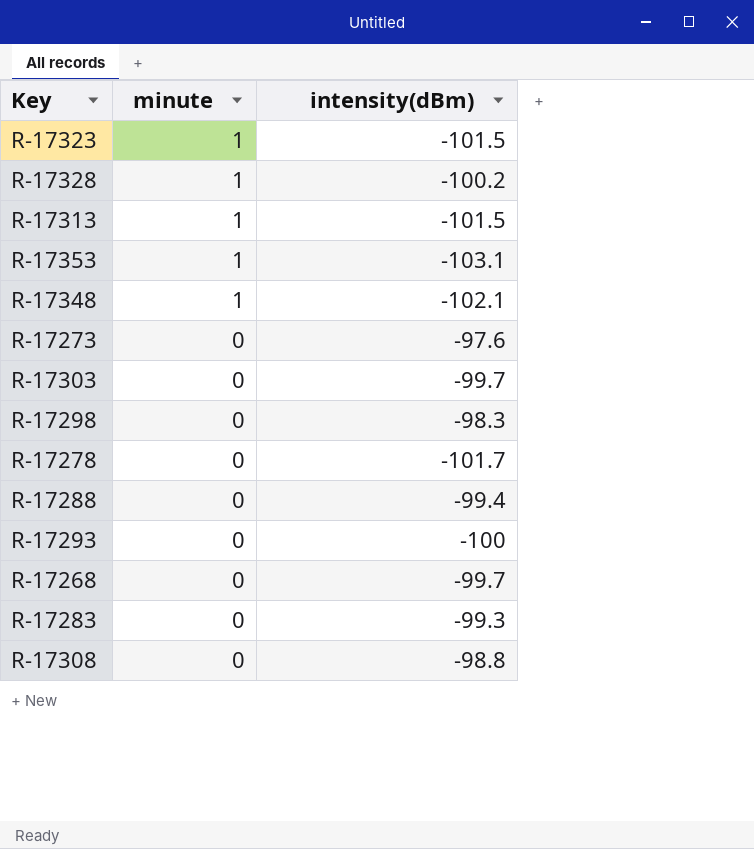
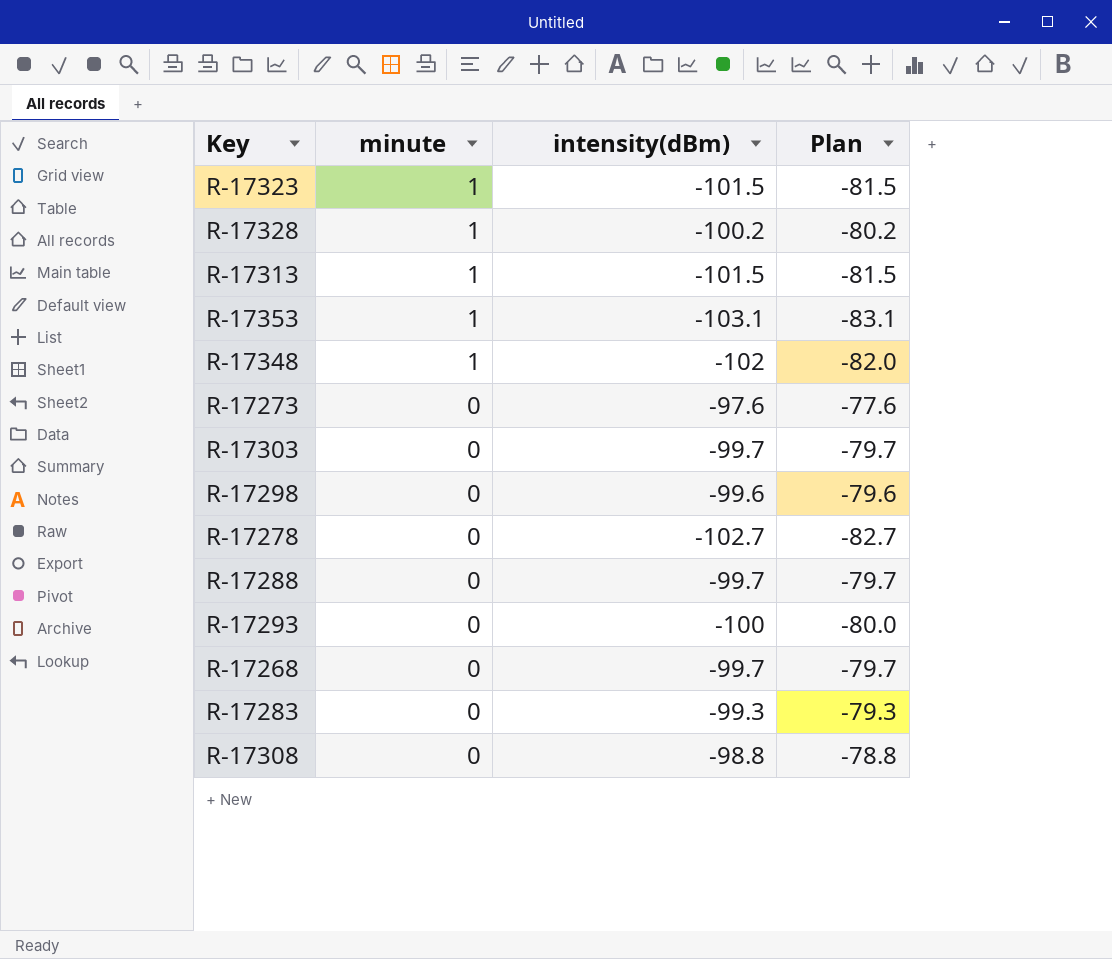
column Plan | formula: none -> [intensity(dBm)] + 20
R-17348 | intensity(dBm): -102.1 -> -102
R-17298 | intensity(dBm): -98.3 -> -99.6
R-17278 | intensity(dBm): -101.7 -> -102.7
R-17288 | intensity(dBm): -99.4 -> -99.7

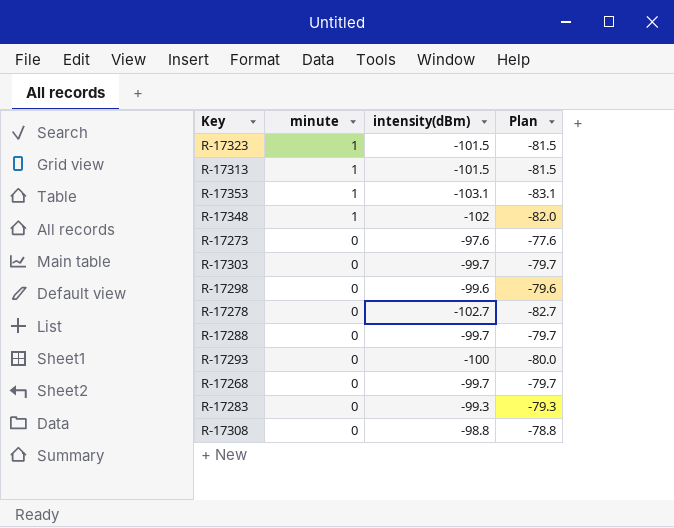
row R-17328: 1 | -100.2 | -80.2 -> none

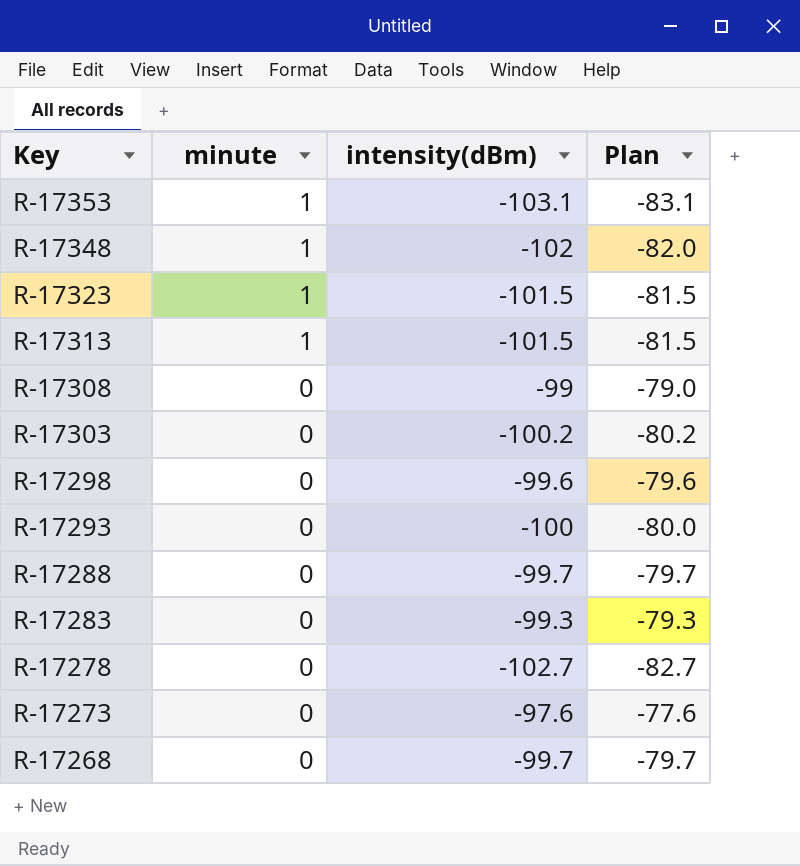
row order: minute descending -> Key descending
R-17308 | intensity(dBm): -98.8 -> -99
R-17308 | Plan: -78.8 -> -79.0
R-17303 | intensity(dBm): -99.7 -> -100.2
R-17303 | Plan: -79.7 -> -80.2

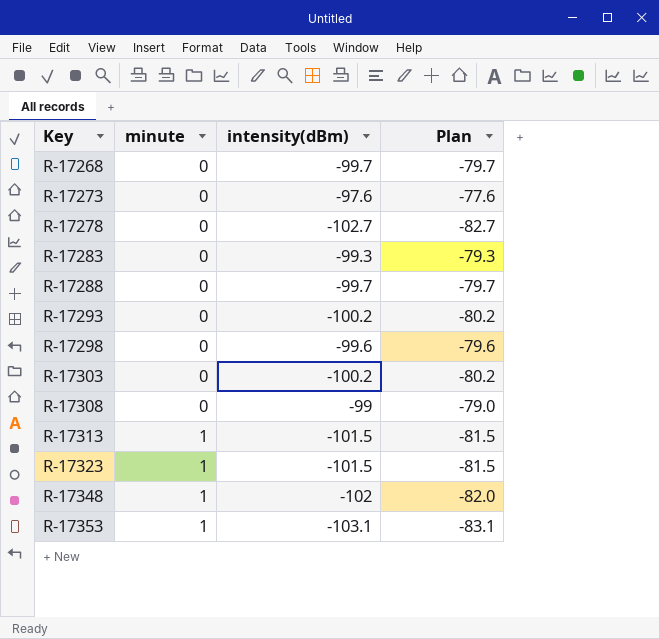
row order: Key descending -> Key ascending
R-17293 | intensity(dBm): -100 -> -100.2
R-17293 | Plan: -80.0 -> -80.2

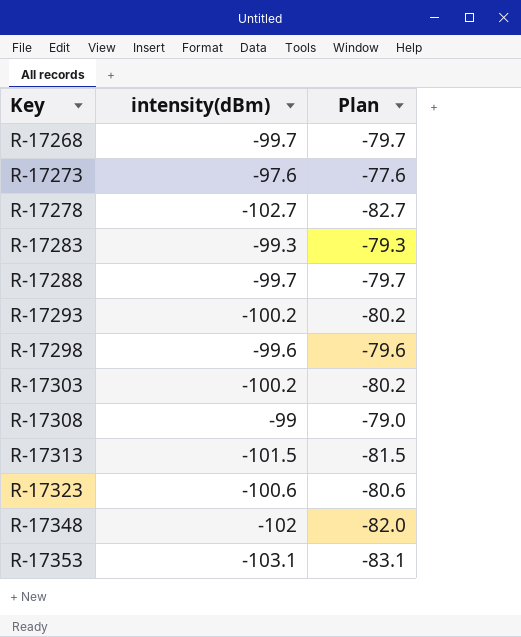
column minute | position: 2 -> none
R-17323 | intensity(dBm): -101.5 -> -100.6
R-17323 | Plan: -81.5 -> -80.6

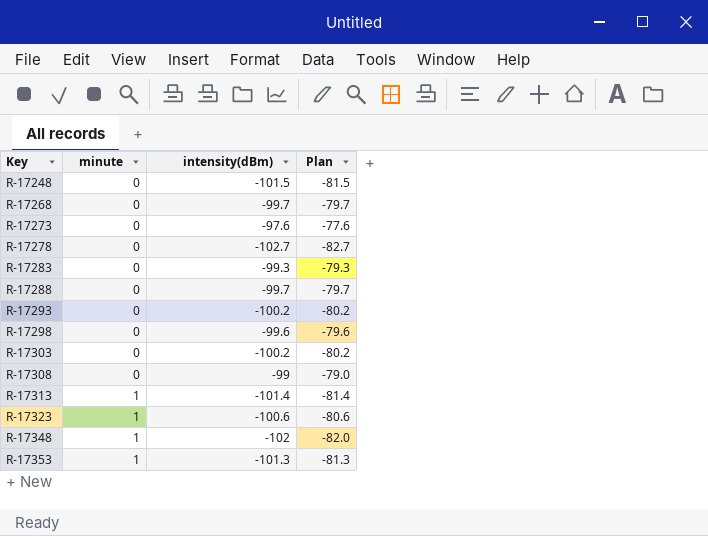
column minute | position: none -> 2
row R-17248: none -> 0 | -101.5 | -81.5
R-17313 | intensity(dBm): -101.5 -> -101.4
R-17313 | Plan: -81.5 -> -81.4
R-17353 | intensity(dBm): -103.1 -> -101.3
R-17353 | Plan: -83.1 -> -81.3

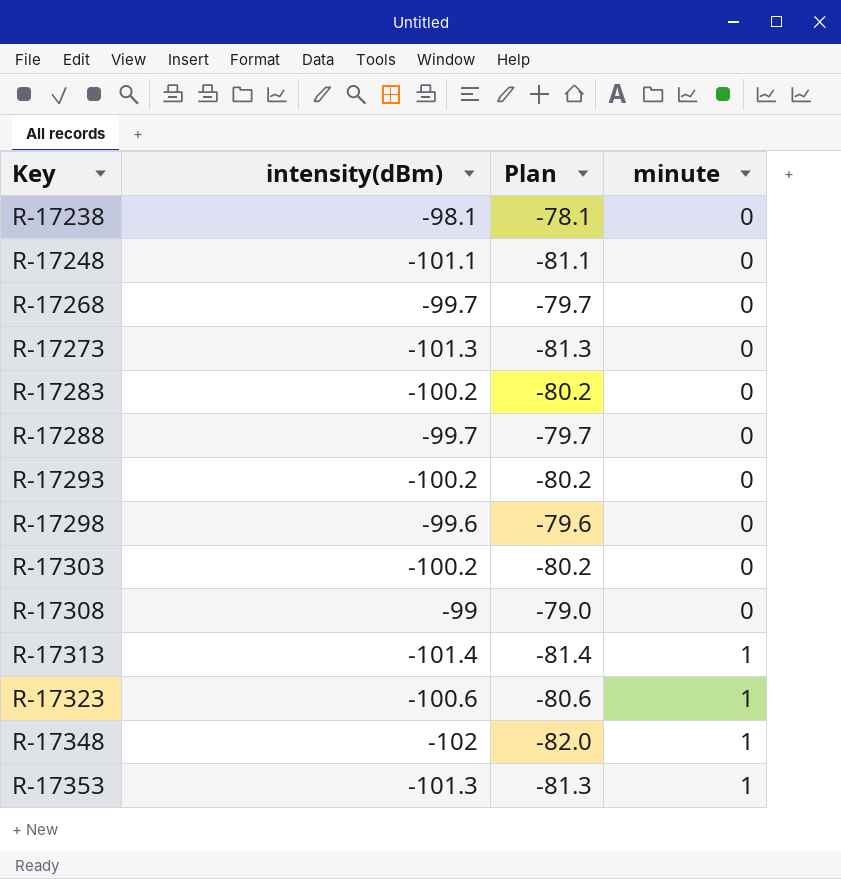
column minute | position: 2 -> 4
row R-17278: 0 | -102.7 | -82.7 -> none
row R-17238: none -> -98.1 | -78.1 | 0
R-17248 | intensity(dBm): -101.5 -> -101.1
R-17248 | Plan: -81.5 -> -81.1
R-17273 | intensity(dBm): -97.6 -> -101.3
R-17273 | Plan: -77.6 -> -81.3
R-17283 | intensity(dBm): -99.3 -> -100.2
R-17283 | Plan: -79.3 -> -80.2

